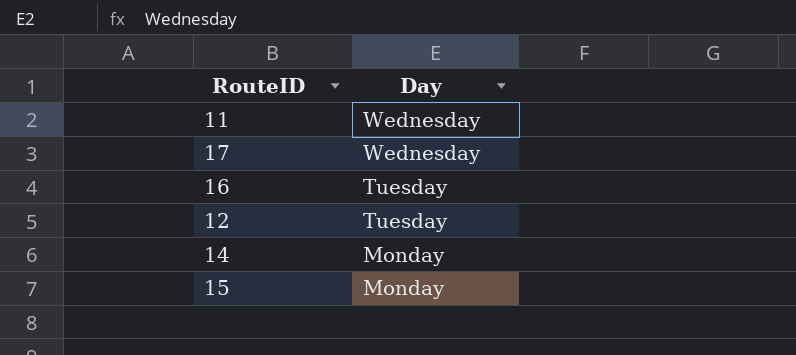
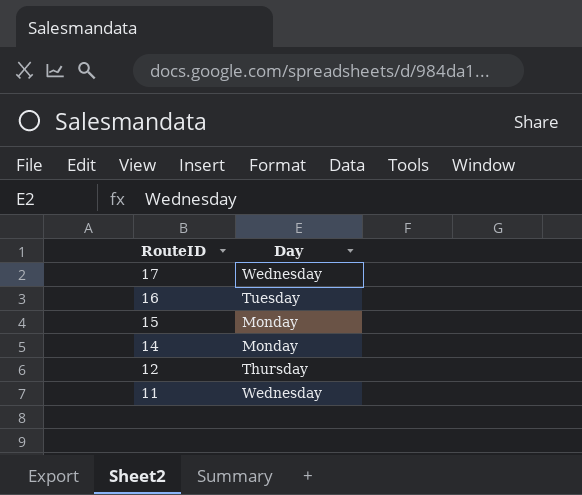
row order: Day descending -> RouteID descending
12 | Day: Tuesday -> Thursday

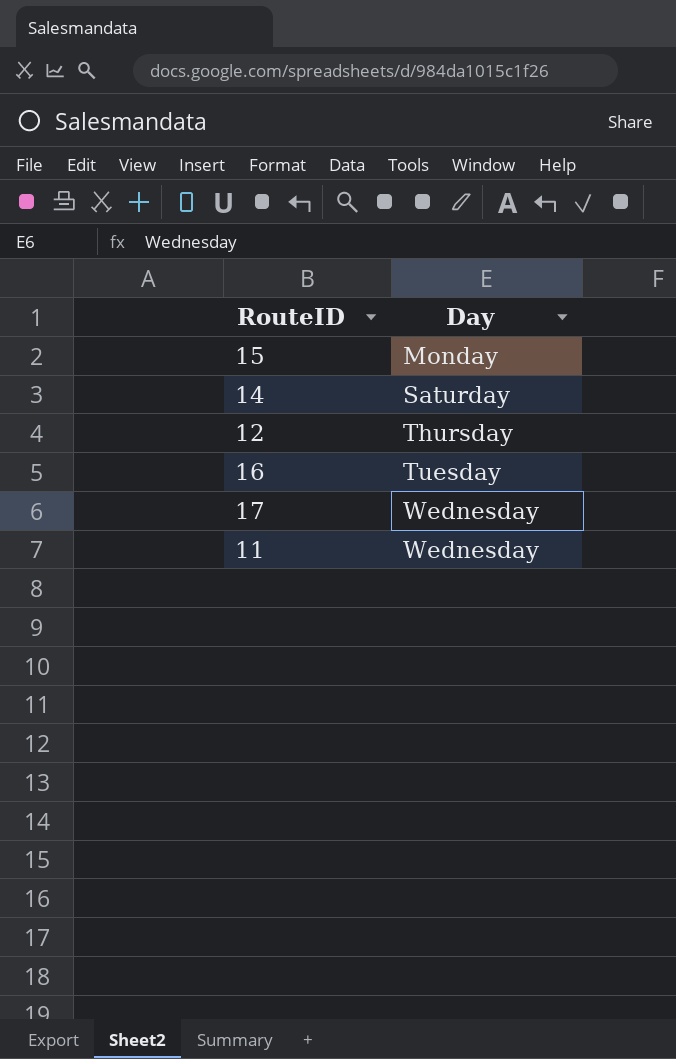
row order: RouteID descending -> Day ascending
14 | Day: Monday -> Saturday

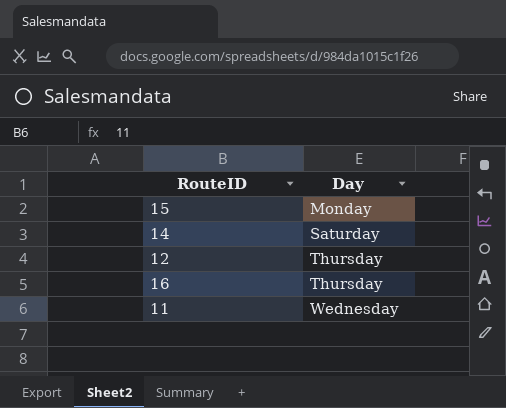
row 17: Wednesday -> none
16 | Day: Tuesday -> Thursday

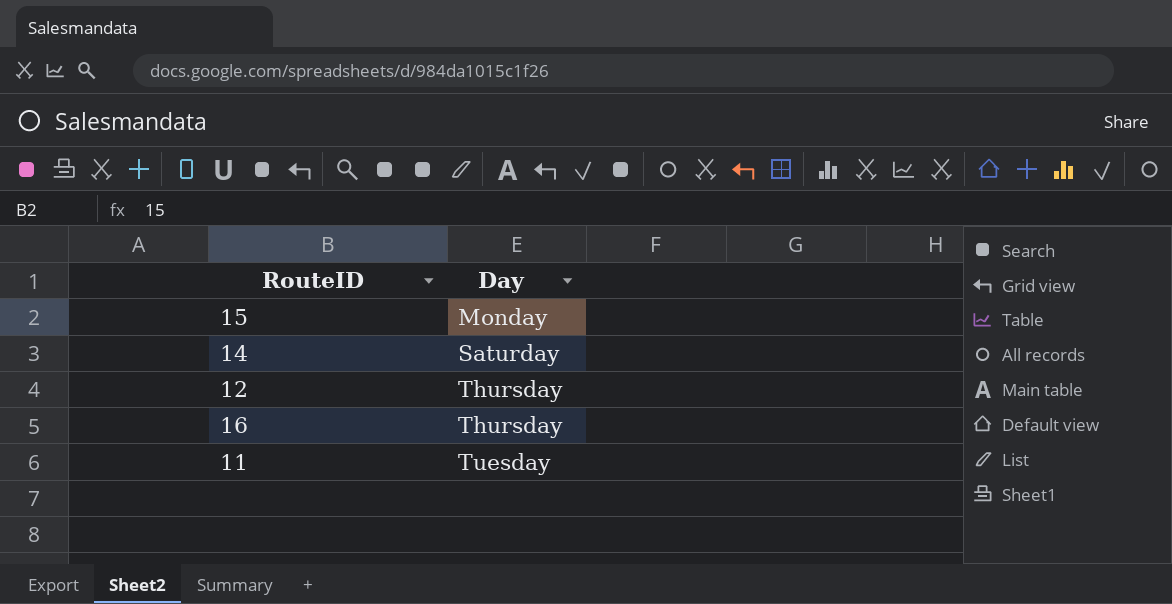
11 | Day: Wednesday -> Tuesday

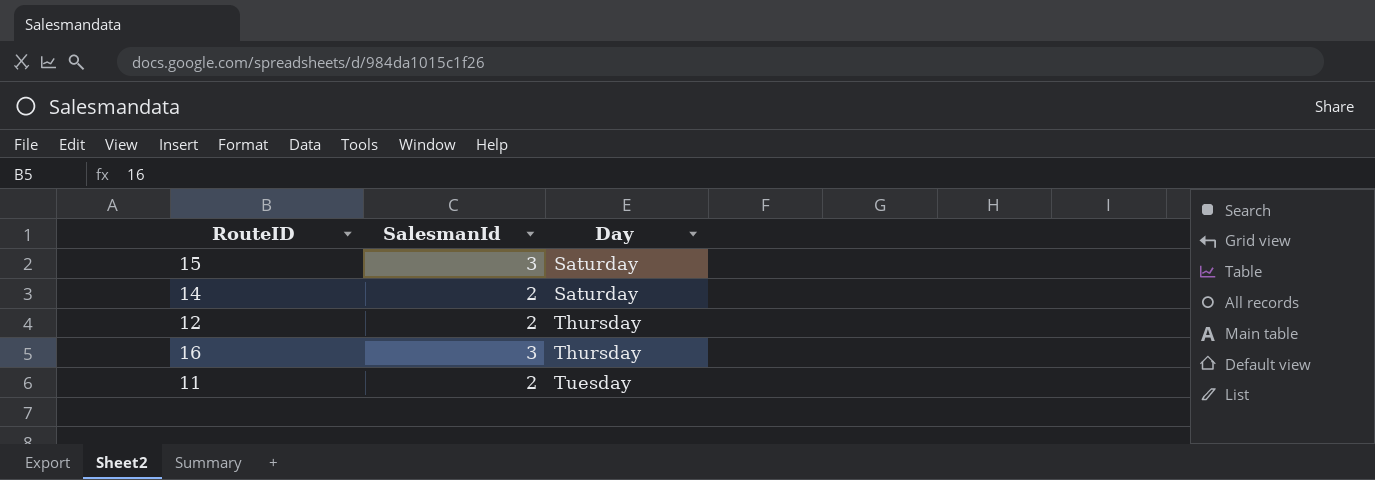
column SalesmanId | position: none -> 2
15 | Day: Monday -> Saturday

